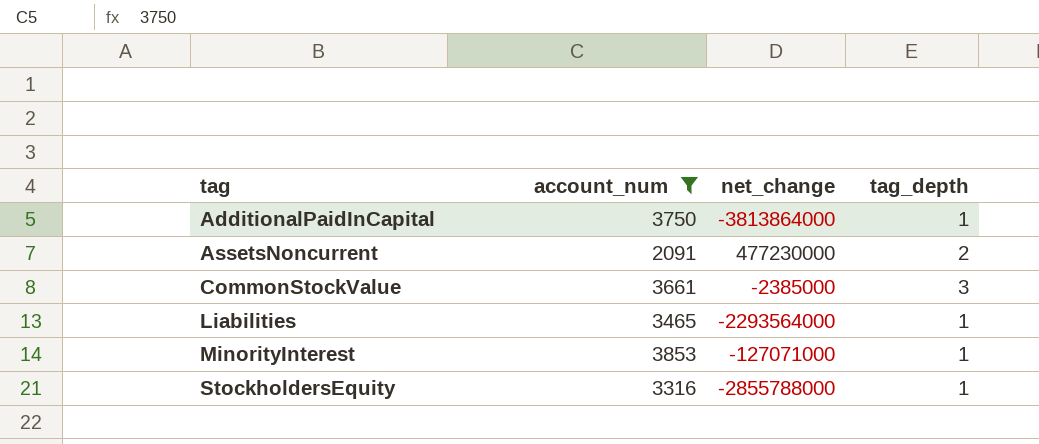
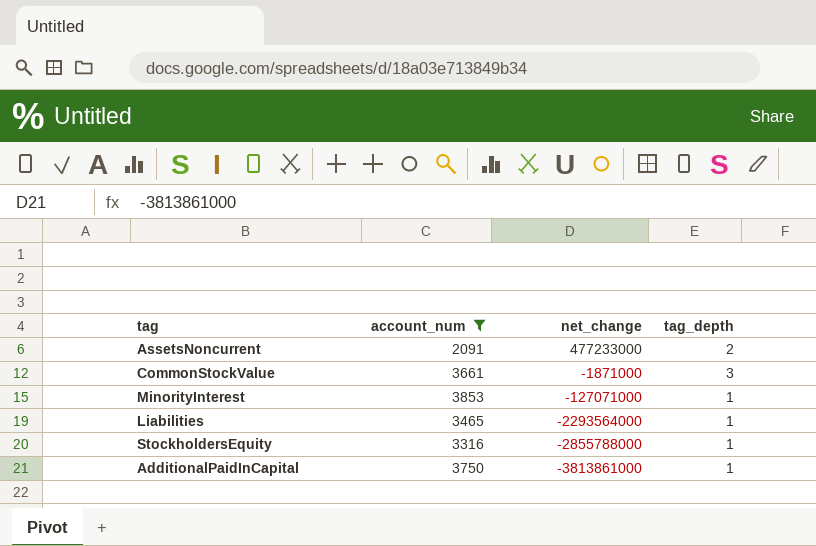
row order: tag ascending -> net_change descending
AssetsNoncurrent | net_change: 477230000 -> 477233000
CommonStockValue | net_change: -2385000 -> -1871000
AdditionalPaidInCapital | net_change: -3813864000 -> -3813861000

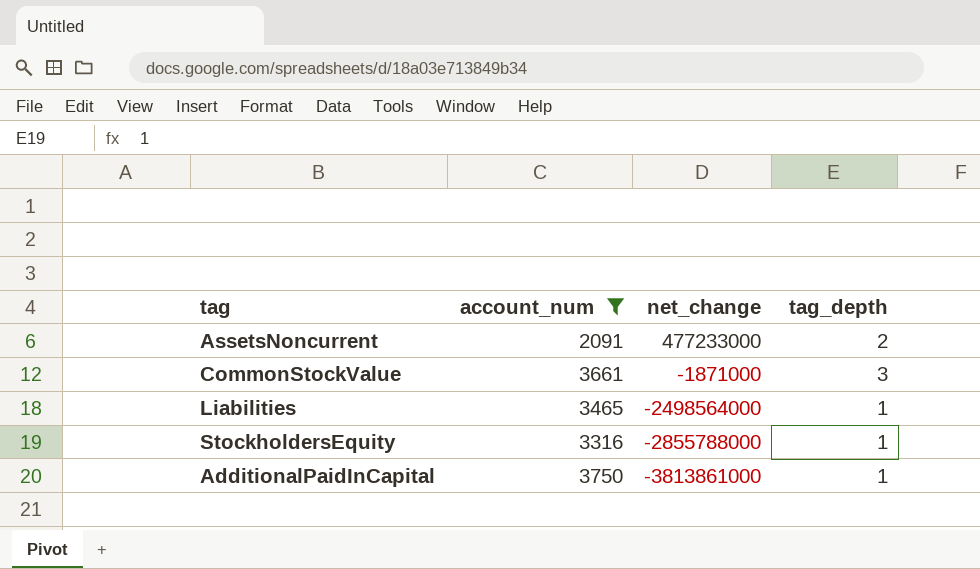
row MinorityInterest: 3853 | -127071000 | 1 -> none
Liabilities | net_change: -2293564000 -> -2498564000

